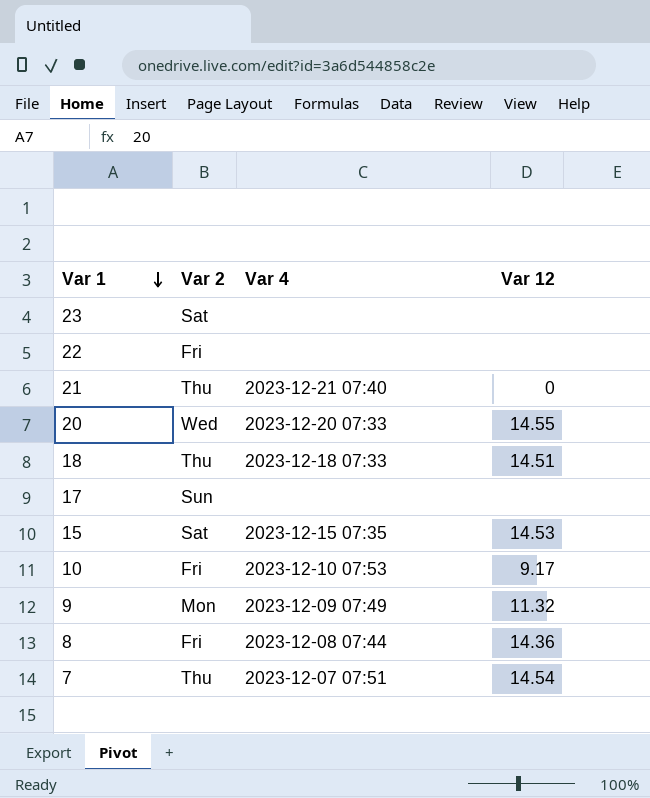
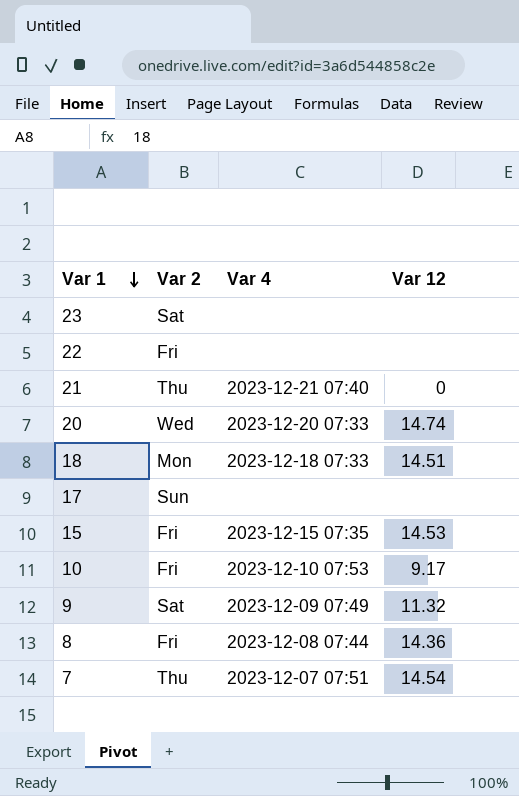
20 | Var 12: 14.55 -> 14.74
18 | Var 2: Thu -> Mon
15 | Var 2: Sat -> Fri
9 | Var 2: Mon -> Sat

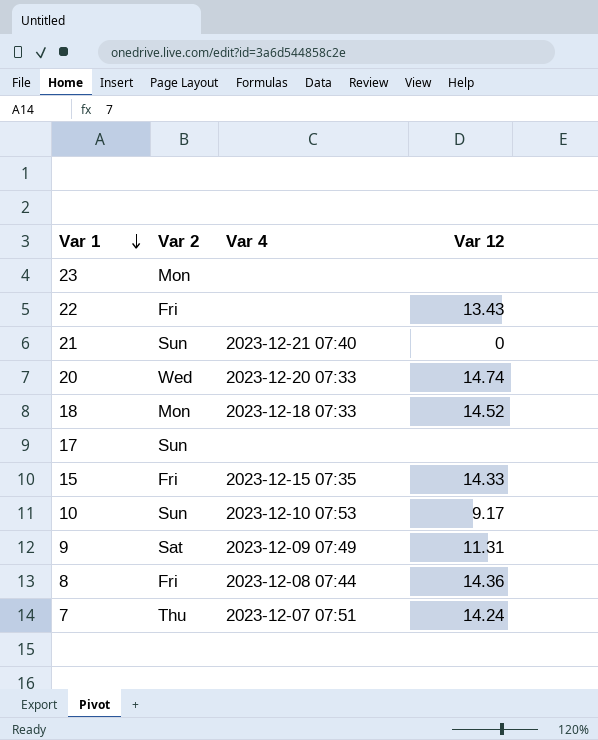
23 | Var 2: Sat -> Mon
22 | Var 12: none -> 13.43
21 | Var 2: Thu -> Sun
18 | Var 12: 14.51 -> 14.52
15 | Var 12: 14.53 -> 14.33
10 | Var 2: Fri -> Sun
9 | Var 12: 11.32 -> 11.31
7 | Var 12: 14.54 -> 14.24

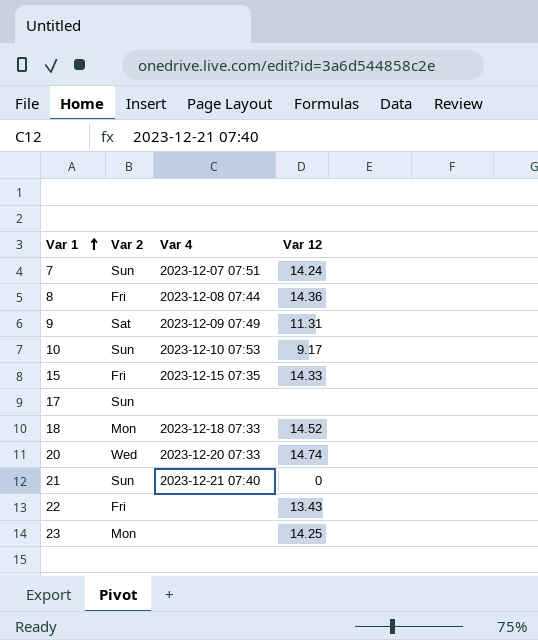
row order: Var 1 descending -> Var 1 ascending
7 | Var 2: Thu -> Sun
23 | Var 12: none -> 14.25

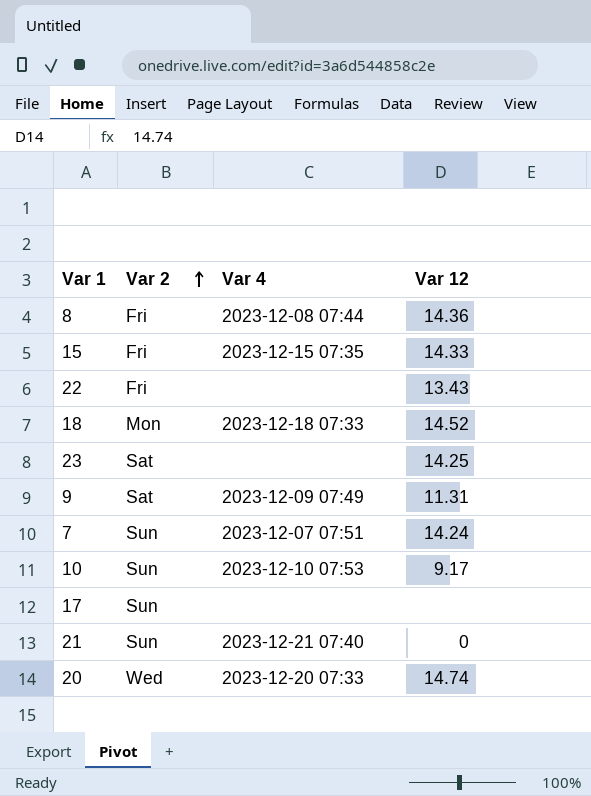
row order: Var 1 ascending -> Var 2 ascending
23 | Var 2: Mon -> Sat

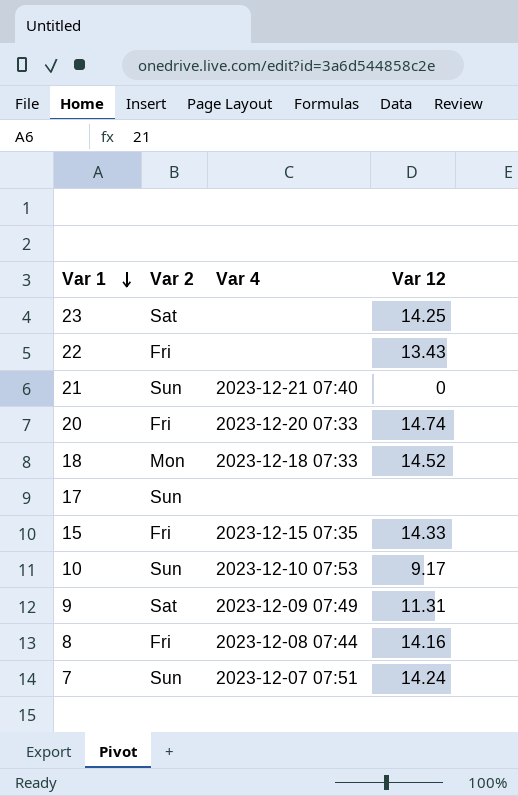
row order: Var 2 ascending -> Var 1 descending
20 | Var 2: Wed -> Fri
8 | Var 12: 14.36 -> 14.16

